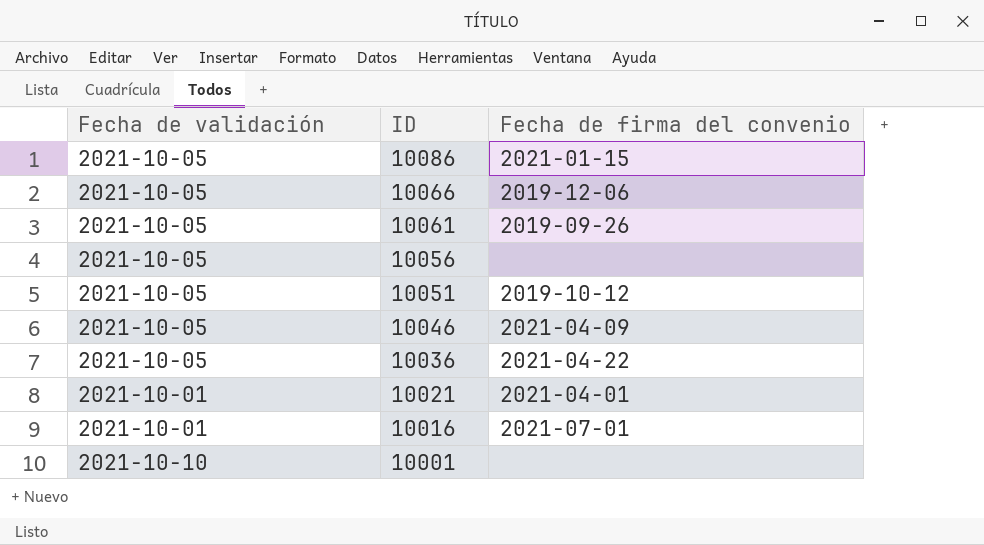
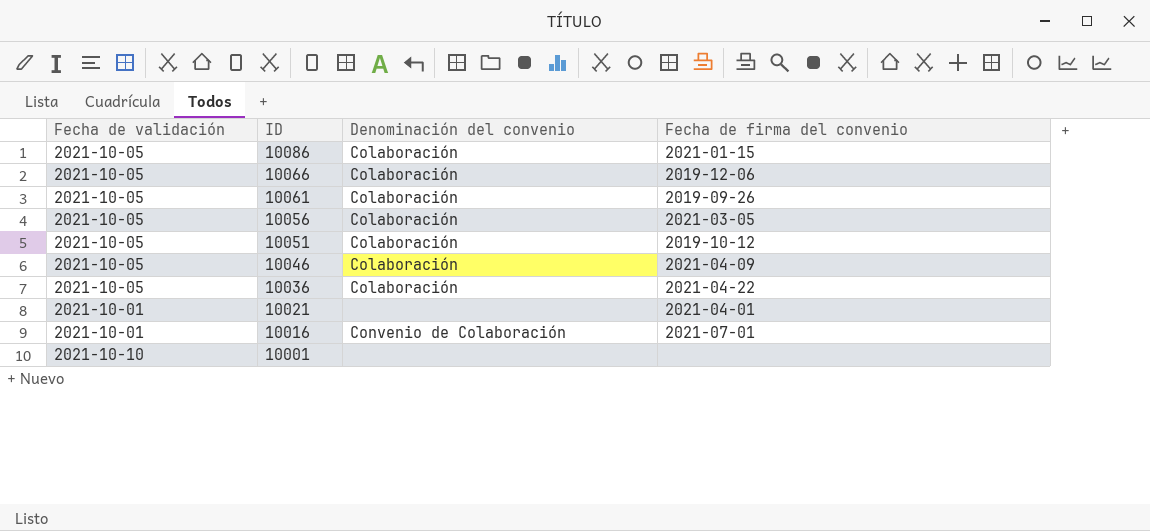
column Denominación del convenio | position: none -> 3
10056 | Fecha de firma del convenio: none -> 2021-03-05

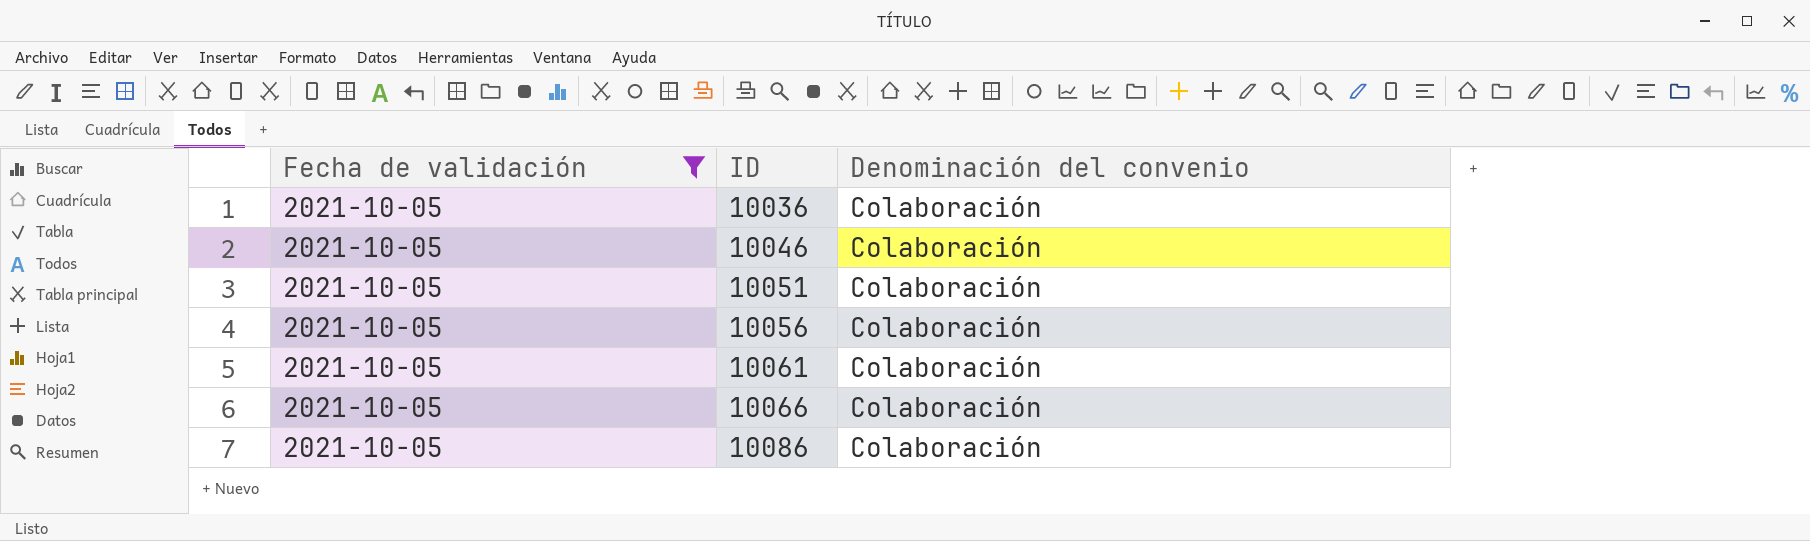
filter: none -> Fecha de validación = 2021-10-05
row order: ID descending -> ID ascending
column Fecha de firma del convenio | position: 4 -> none

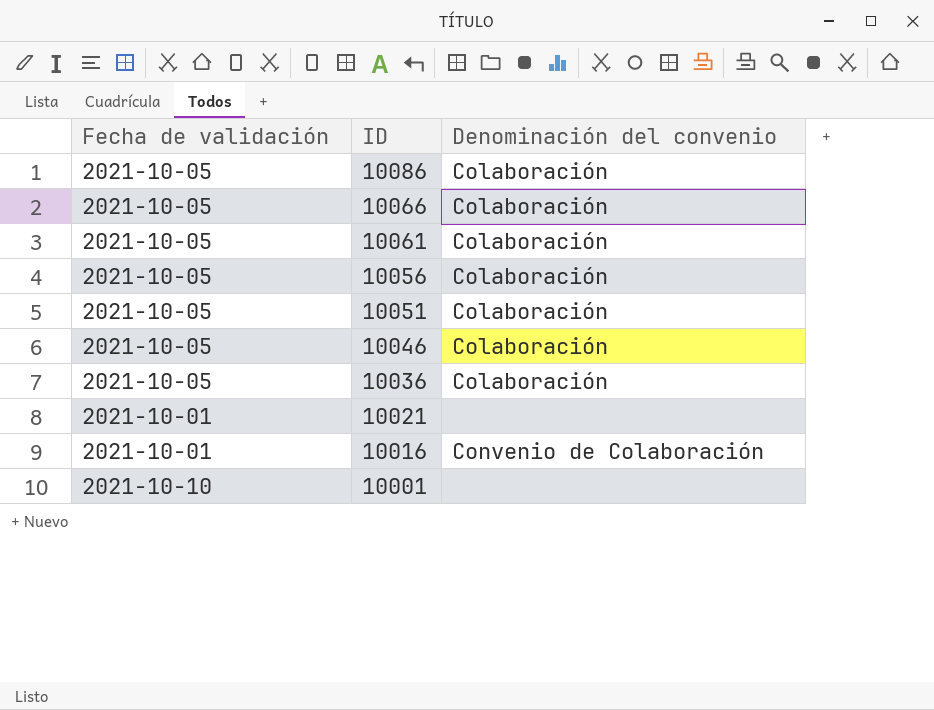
filter: Fecha de validación = 2021-10-05 -> none
row order: ID ascending -> ID descending

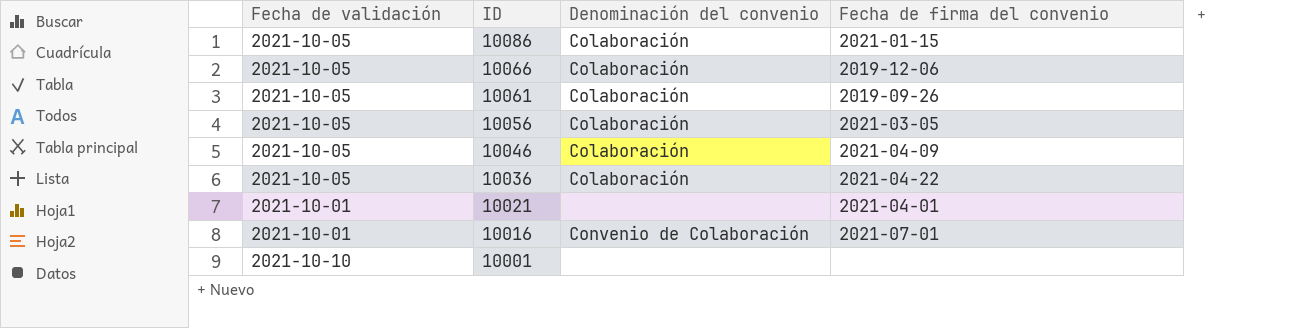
column Fecha de firma del convenio | position: none -> 4
row 10051: 2021-10-05 | Colaboración -> none

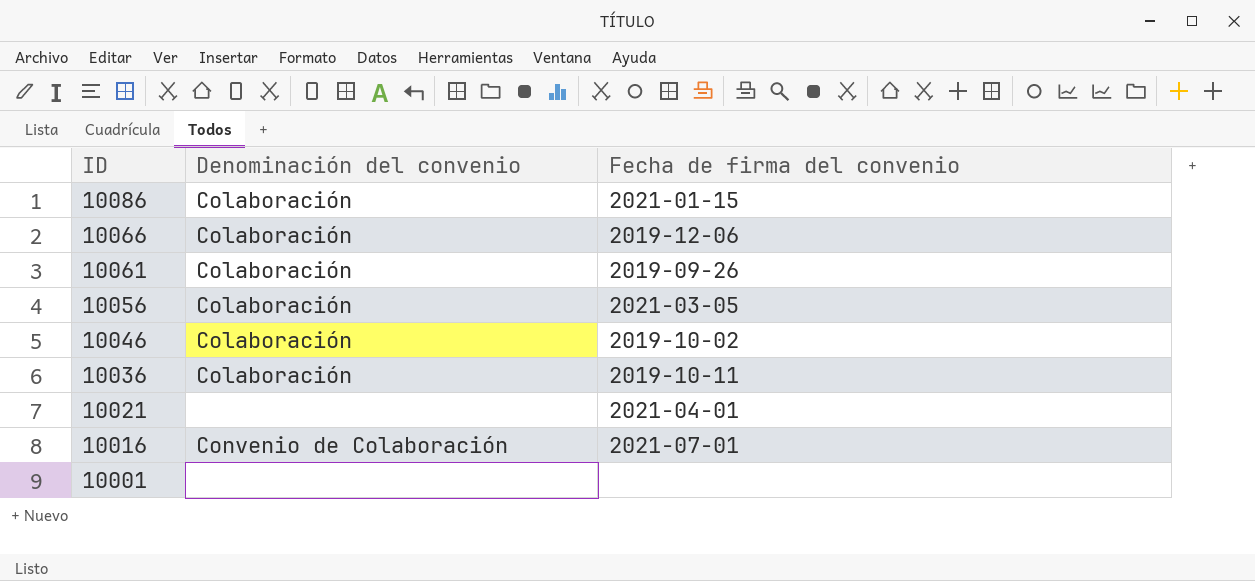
column Fecha de validación | position: 1 -> none
10046 | Fecha de firma del convenio: 2021-04-09 -> 2019-10-02
10036 | Fecha de firma del convenio: 2021-04-22 -> 2019-10-11

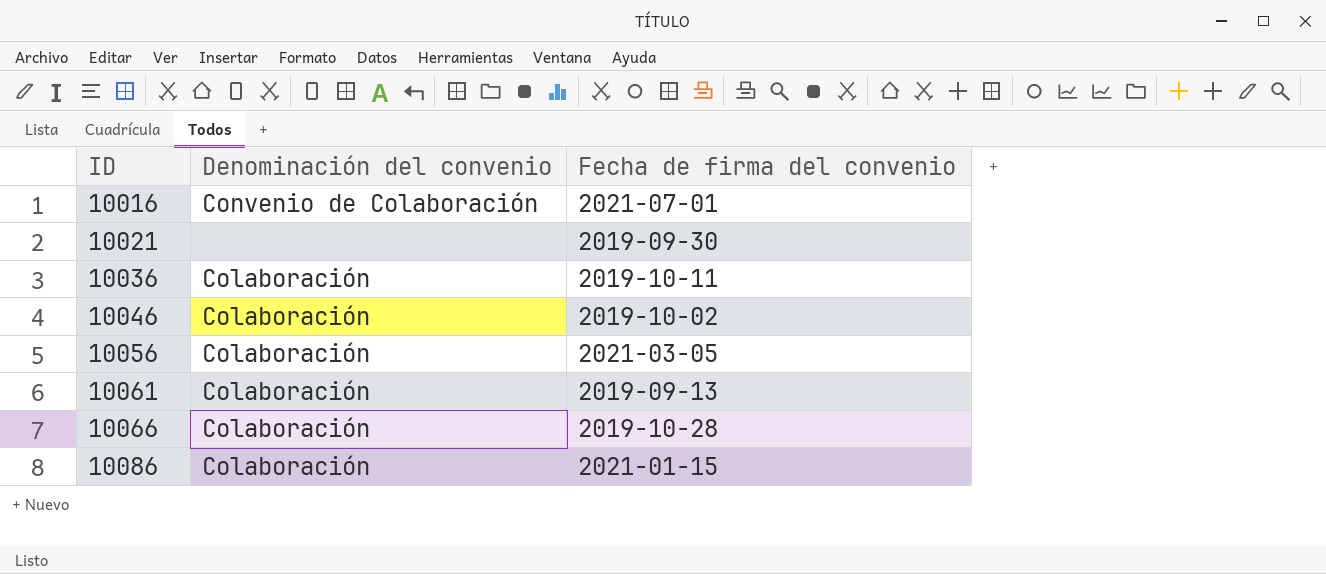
row order: ID descending -> ID ascending
row 10001: none | none -> none
10021 | Fecha de firma del convenio: 2021-04-01 -> 2019-09-30
10061 | Fecha de firma del convenio: 2019-09-26 -> 2019-09-13
10066 | Fecha de firma del convenio: 2019-12-06 -> 2019-10-28

